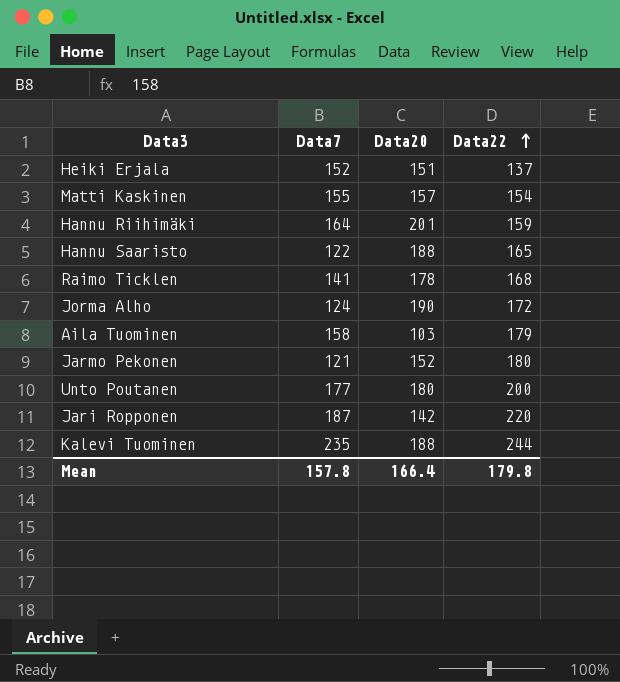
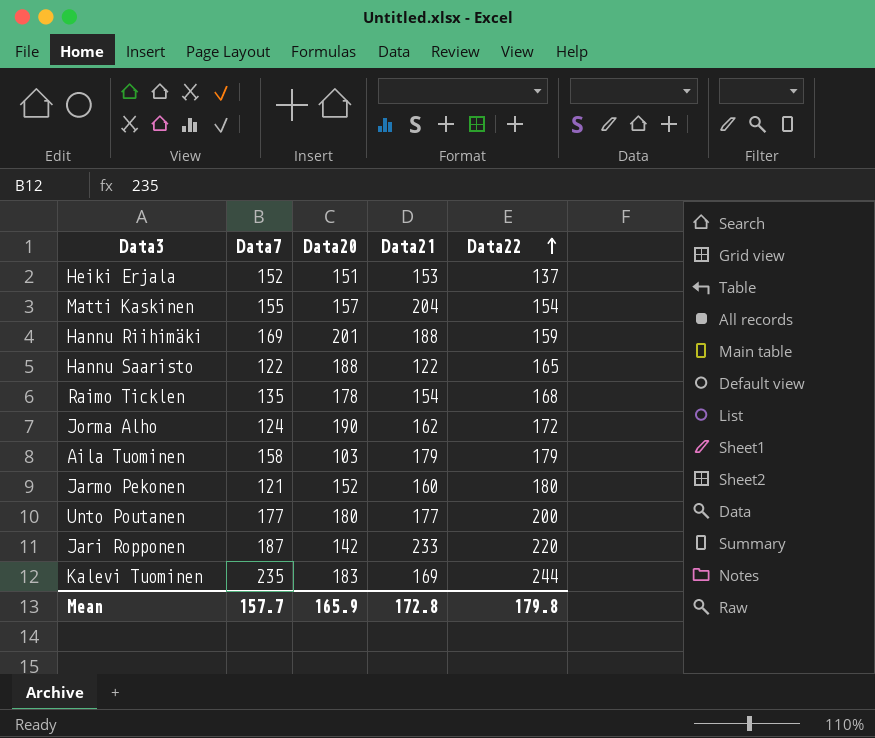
column Data21 | position: none -> 4
Hannu Riihimäki | Data7: 164 -> 169
Raimo Ticklen | Data7: 141 -> 135
Kalevi Tuominen | Data20: 188 -> 183
Mean | Data7: 157.8 -> 157.7
Mean | Data20: 166.4 -> 165.9

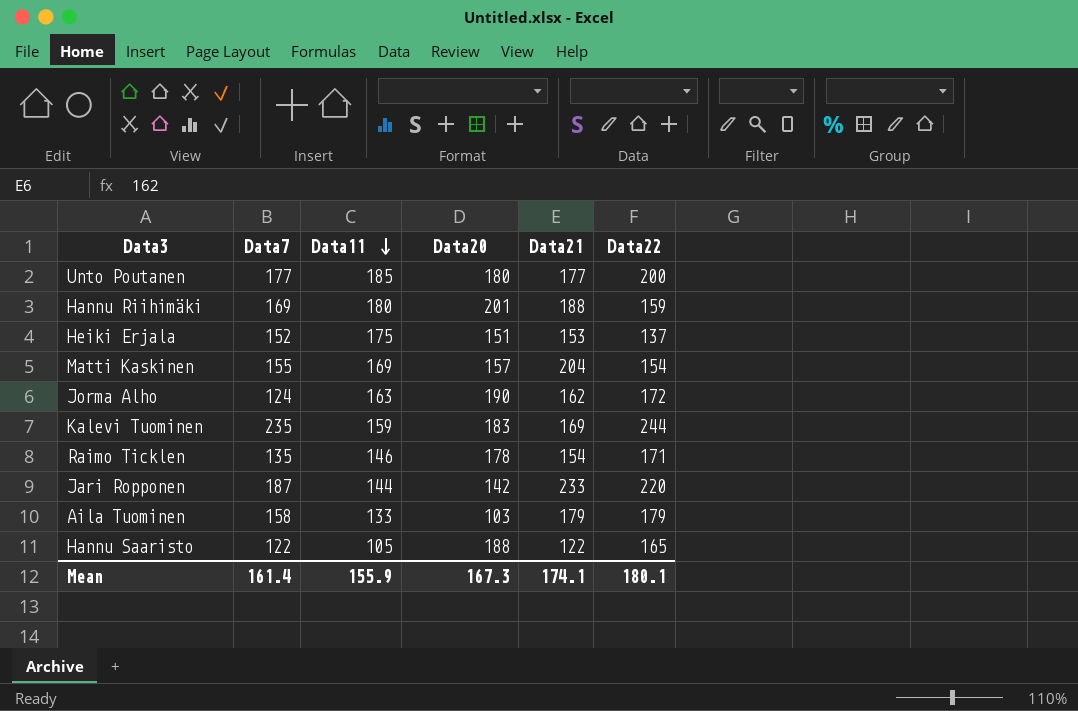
row order: Data22 ascending -> Data11 descending
column Data11 | position: none -> 3
row Jarmo Pekonen: 121 | 152 | 160 | 180 -> none
Raimo Ticklen | Data22: 168 -> 171
Mean | Data7: 157.7 -> 161.4
Mean | Data20: 165.9 -> 167.3
Mean | Data21: 172.8 -> 174.1
Mean | Data22: 179.8 -> 180.1

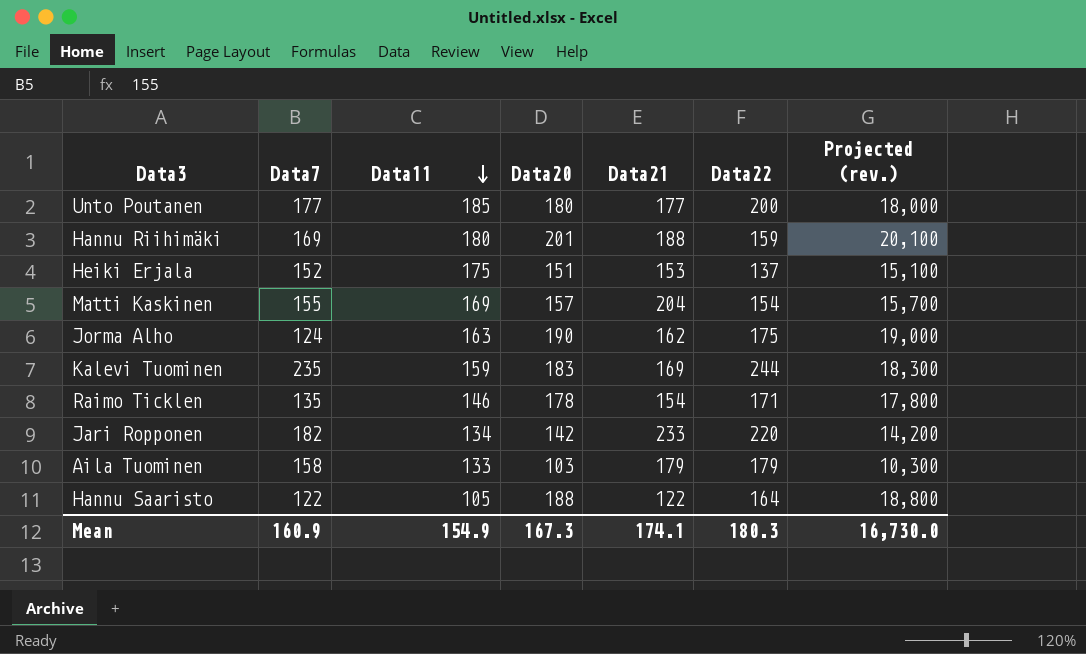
column Projected (rev.) | formula: none -> [Data20] * 100
Jorma Alho | Data22: 172 -> 175
Jari Ropponen | Data7: 187 -> 182
Jari Ropponen | Data11: 144 -> 134
Hannu Saaristo | Data22: 165 -> 164
Mean | Data7: 161.4 -> 160.9
Mean | Data11: 155.9 -> 154.9
Mean | Data22: 180.1 -> 180.3

